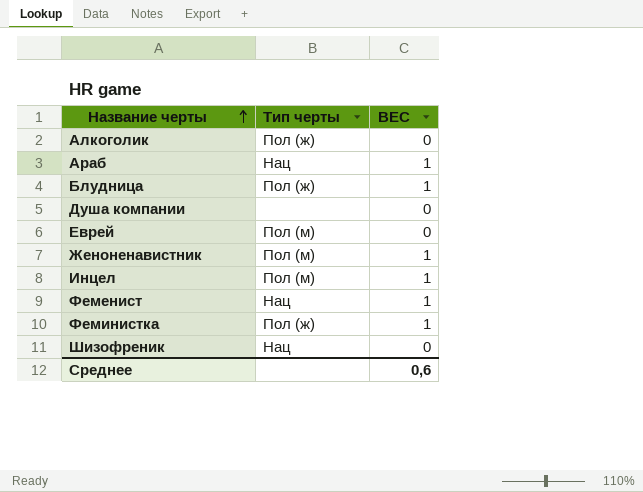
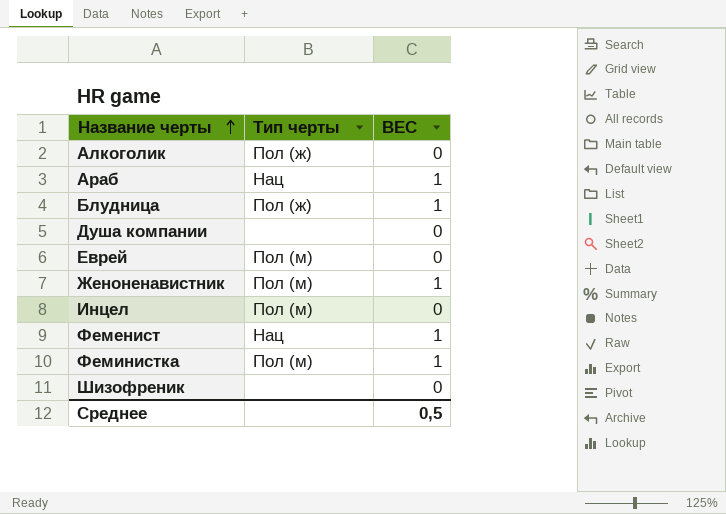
Инцел | ВЕС: 1 -> 0
Феминистка | Тип черты: Пол (ж) -> Пол (м)
Шизофреник | Тип черты: Нац -> none
Среднее | ВЕС: 0,6 -> 0,5

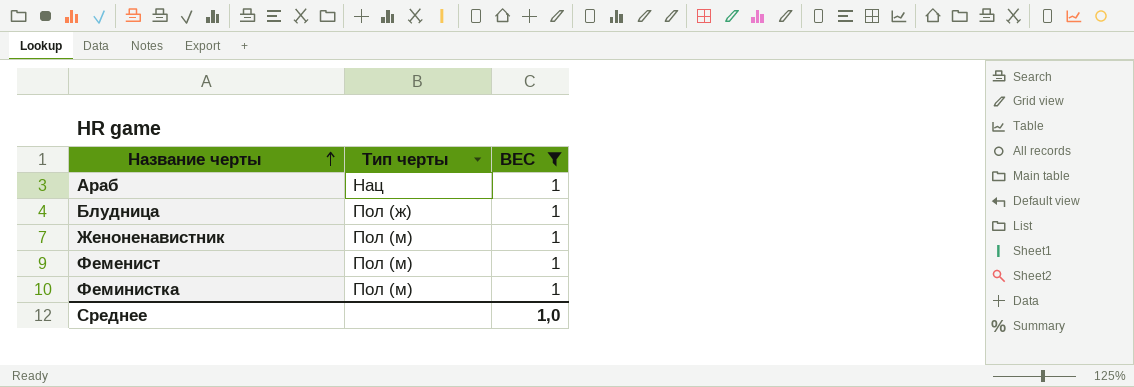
filter: none -> ВЕС = 1
Феменист | Тип черты: Нац -> Пол (м)
Среднее | ВЕС: 0,5 -> 1,0

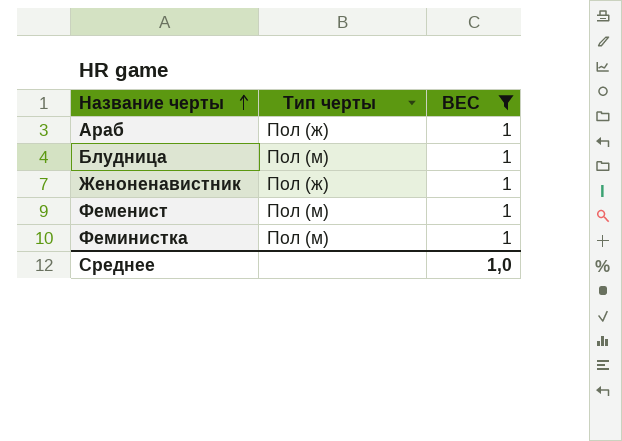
Араб | Тип черты: Нац -> Пол (ж)
Блудница | Тип черты: Пол (ж) -> Пол (м)
Женоненавистник | Тип черты: Пол (м) -> Пол (ж)

